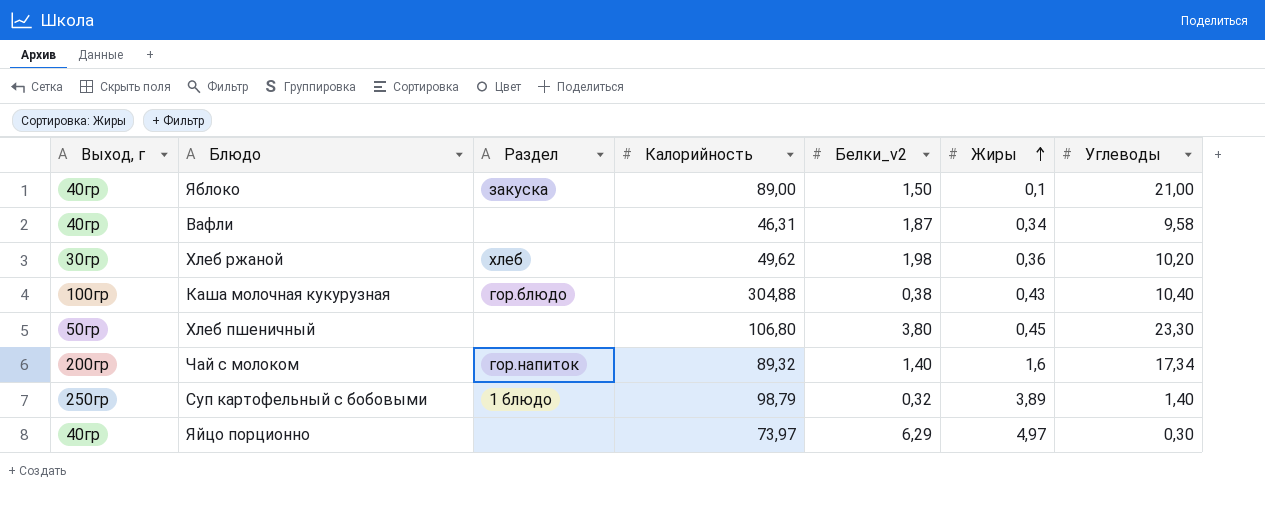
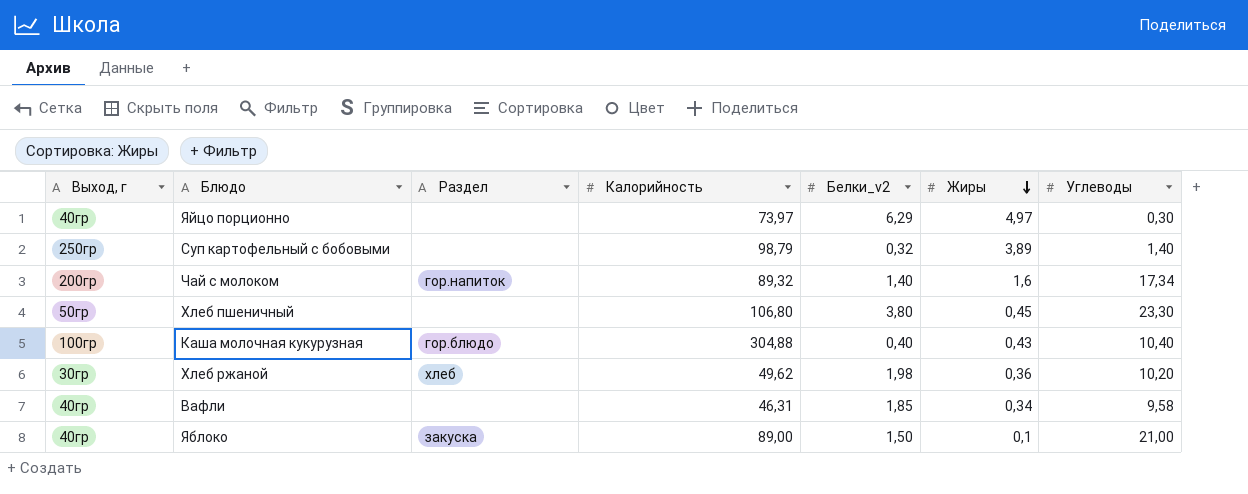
row order: Жиры ascending -> Жиры descending
Суп картофельный с бобовыми | Раздел: 1 блюдо -> none
Каша молочная кукурузная | Белки_v2: 0,38 -> 0,40
Вафли | Белки_v2: 1,87 -> 1,85

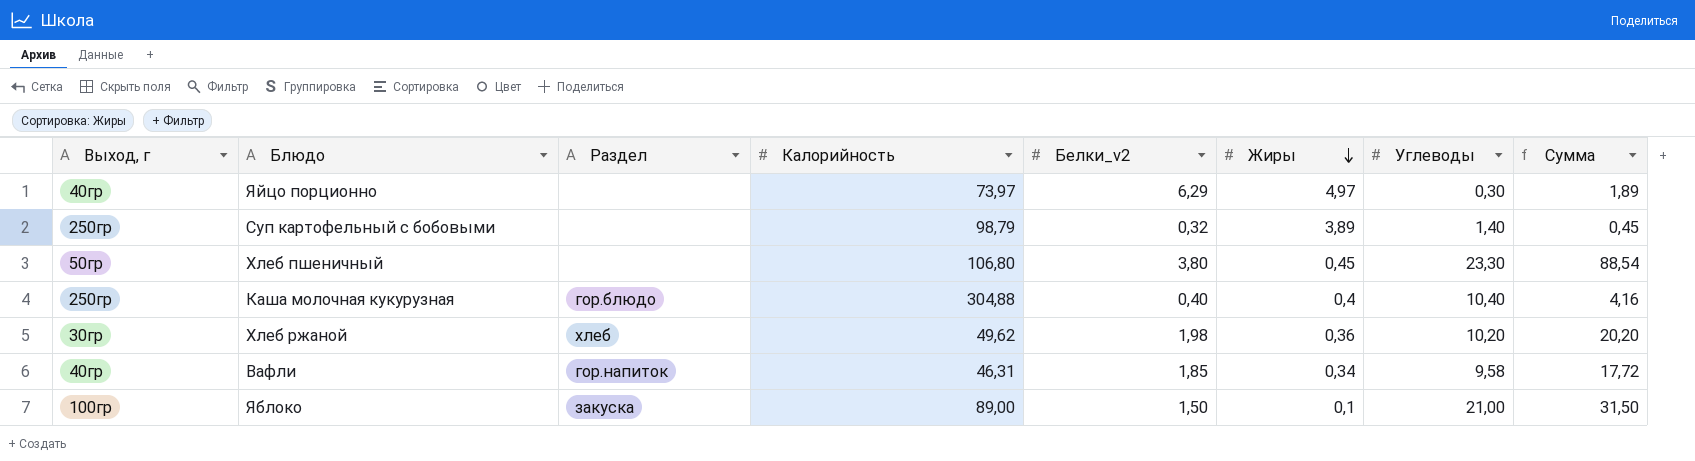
column Сумма | formula: none -> [Белки_v2] * [Углеводы]
row Чай с молоком: 200гр | гор.напиток | 89,32 | 1,40 | 1,6 | 17,34 -> none
Каша молочная кукурузная | Выход, г: 100гр -> 250гр
Каша молочная кукурузная | Жиры: 0,43 -> 0,4
Вафли | Раздел: none -> гор.напиток
Яблоко | Выход, г: 40гр -> 100гр

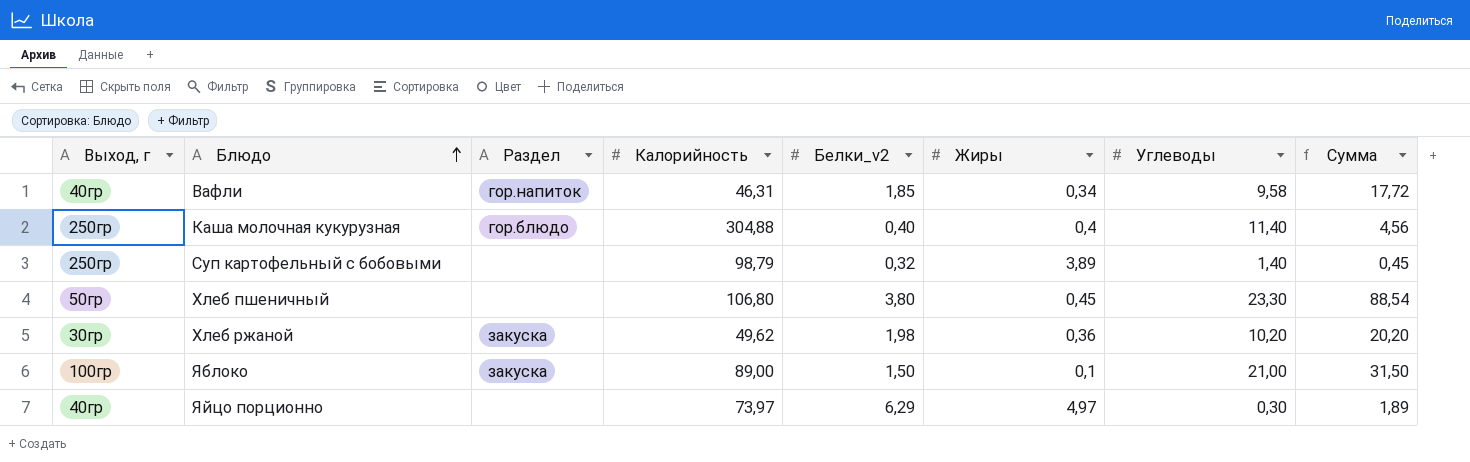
row order: Жиры descending -> Блюдо ascending
Каша молочная кукурузная | Углеводы: 10,40 -> 11,40
Каша молочная кукурузная | Сумма: 4,16 -> 4,56
Хлеб ржаной | Раздел: хлеб -> закуска

